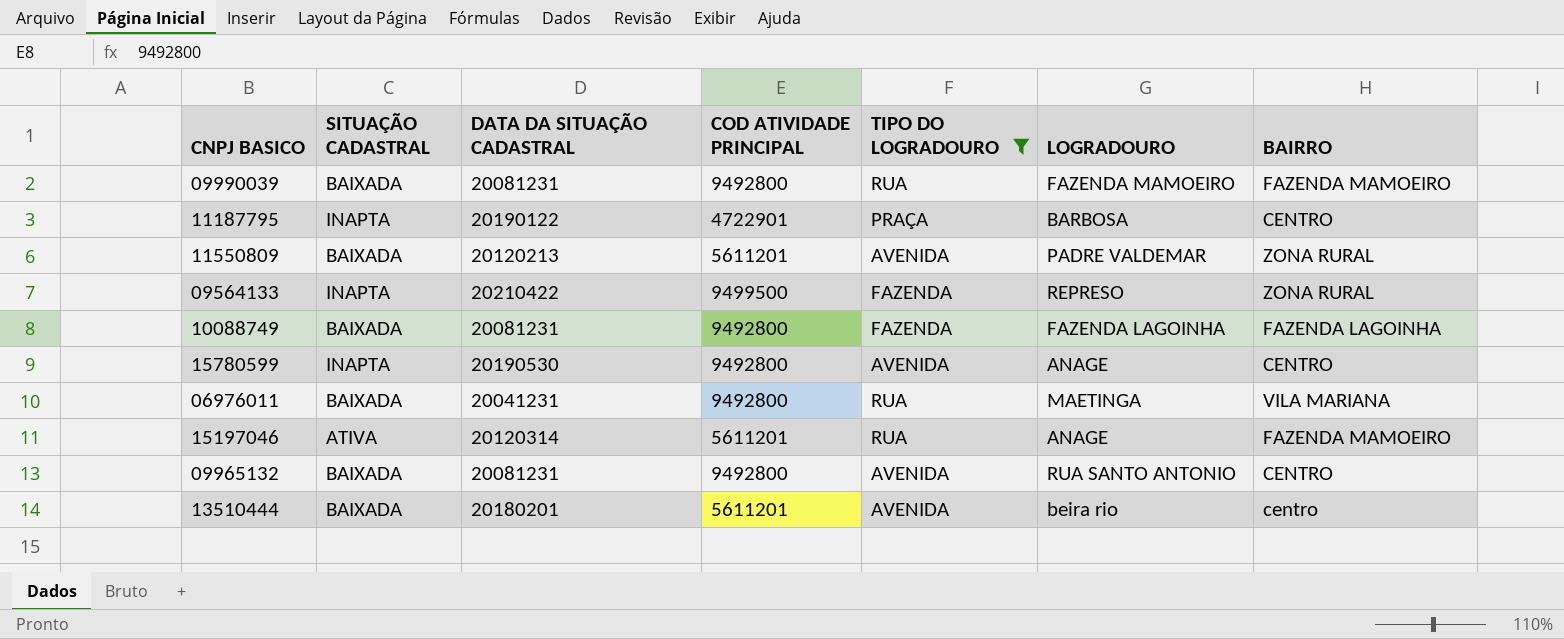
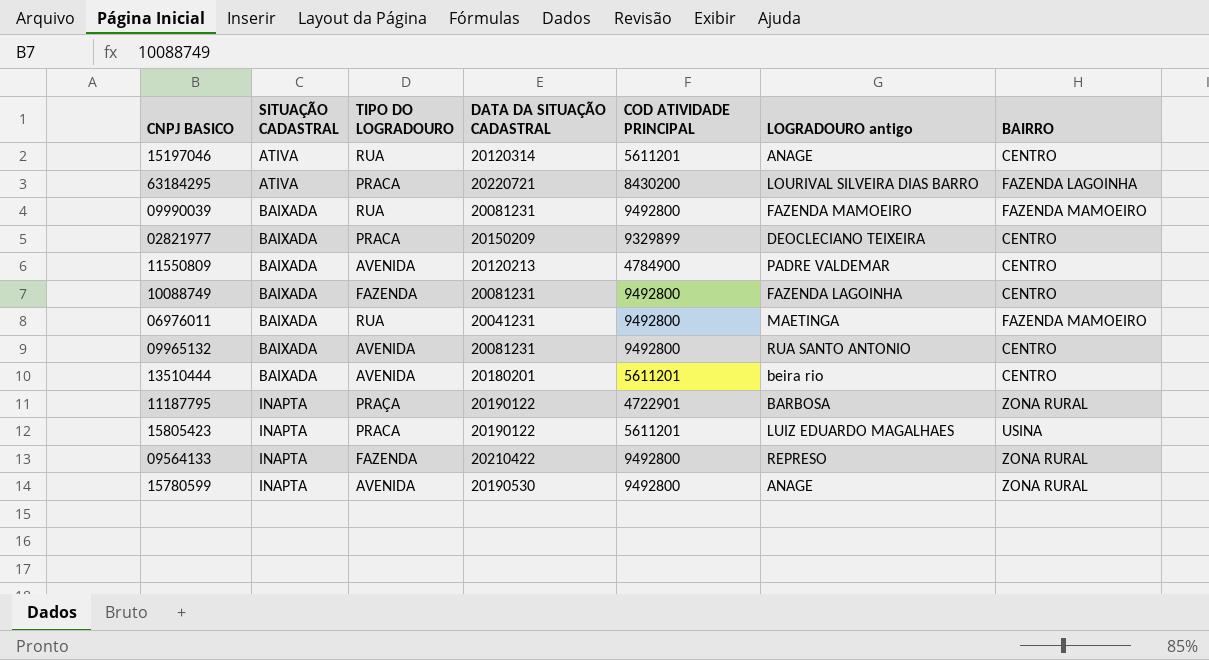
filter: TIPO DO LOGRADOURO != PRACA -> none
row order: none -> SITUAÇÃO CADASTRAL ascending
column TIPO DO LOGRADOURO | position: 5 -> 3
column name: LOGRADOURO -> LOGRADOURO antigo
15197046 | BAIRRO: FAZENDA MAMOEIRO -> CENTRO
11550809 | COD ATIVIDADE PRINCIPAL: 5611201 -> 4784900
11550809 | BAIRRO: ZONA RURAL -> CENTRO
10088749 | BAIRRO: FAZENDA LAGOINHA -> CENTRO
06976011 | BAIRRO: VILA MARIANA -> FAZENDA MAMOEIRO
13510444 | BAIRRO: centro -> CENTRO
11187795 | BAIRRO: CENTRO -> ZONA RURAL
09564133 | COD ATIVIDADE PRINCIPAL: 9499500 -> 9492800
15780599 | BAIRRO: CENTRO -> ZONA RURAL

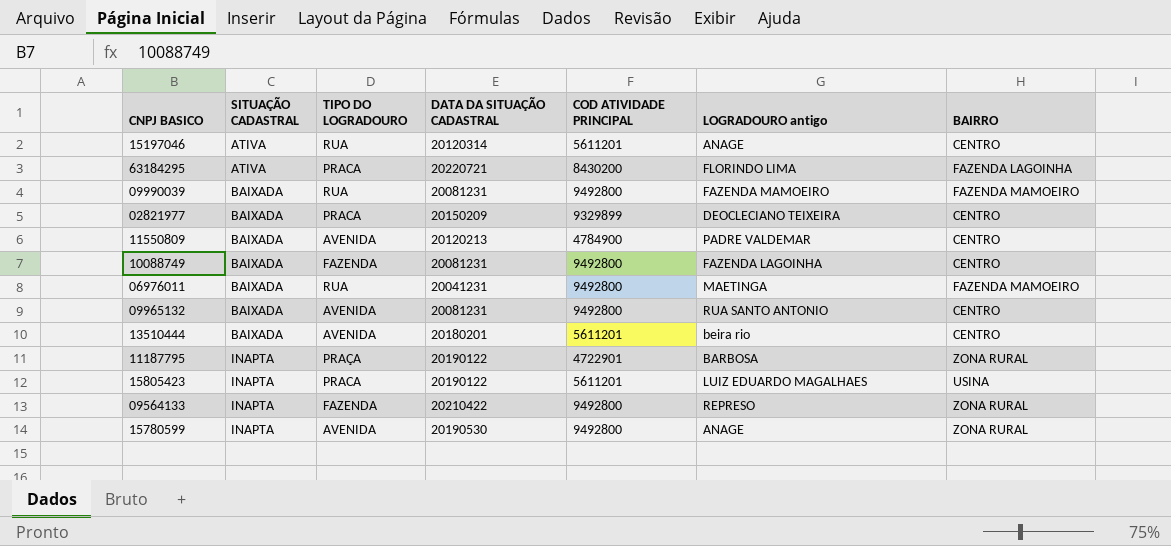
63184295 | LOGRADOURO antigo: LOURIVAL SILVEIRA DIAS BARRO -> FLORINDO LIMA

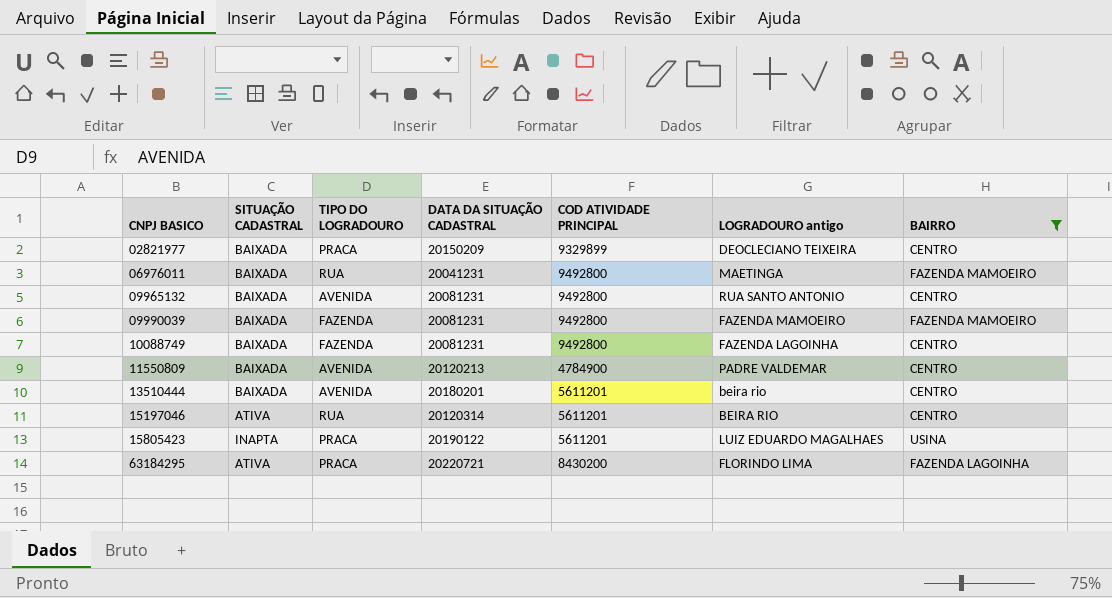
filter: none -> BAIRRO != ZONA RURAL
row order: SITUAÇÃO CADASTRAL ascending -> CNPJ BASICO ascending
09990039 | TIPO DO LOGRADOURO: RUA -> FAZENDA
15197046 | LOGRADOURO antigo: ANAGE -> BEIRA RIO

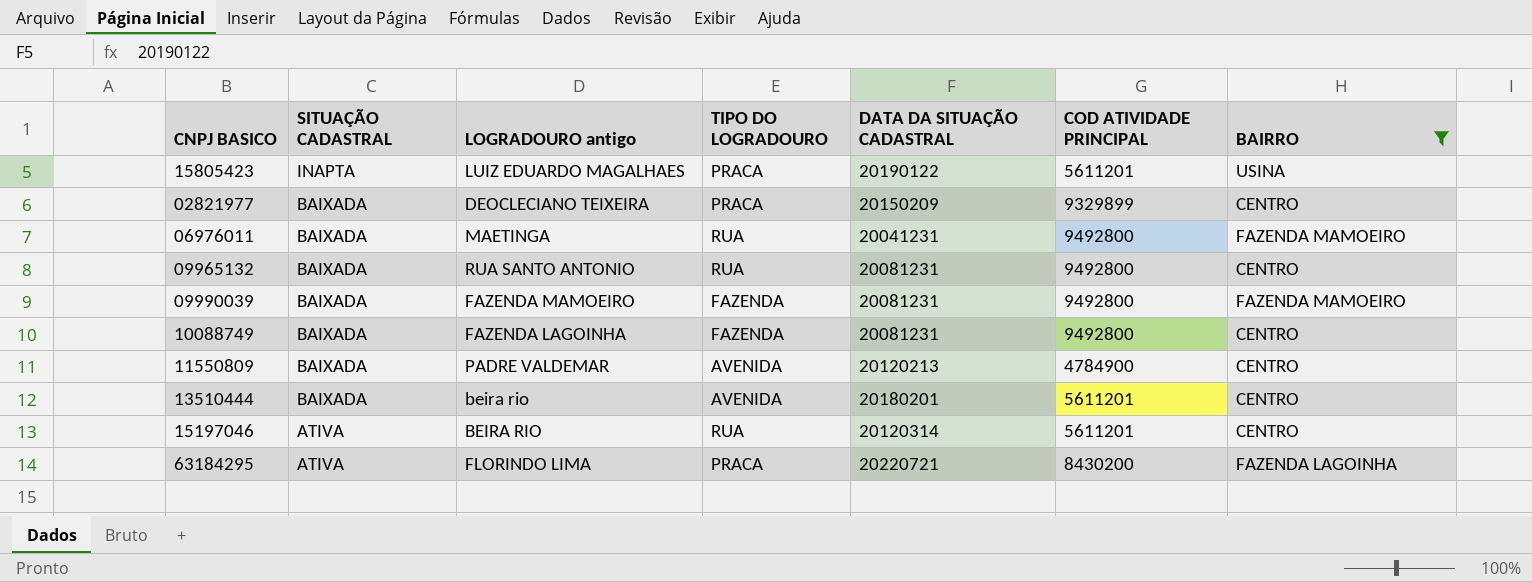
row order: CNPJ BASICO ascending -> SITUAÇÃO CADASTRAL descending
column LOGRADOURO antigo | position: 6 -> 3
09965132 | TIPO DO LOGRADOURO: AVENIDA -> RUA

